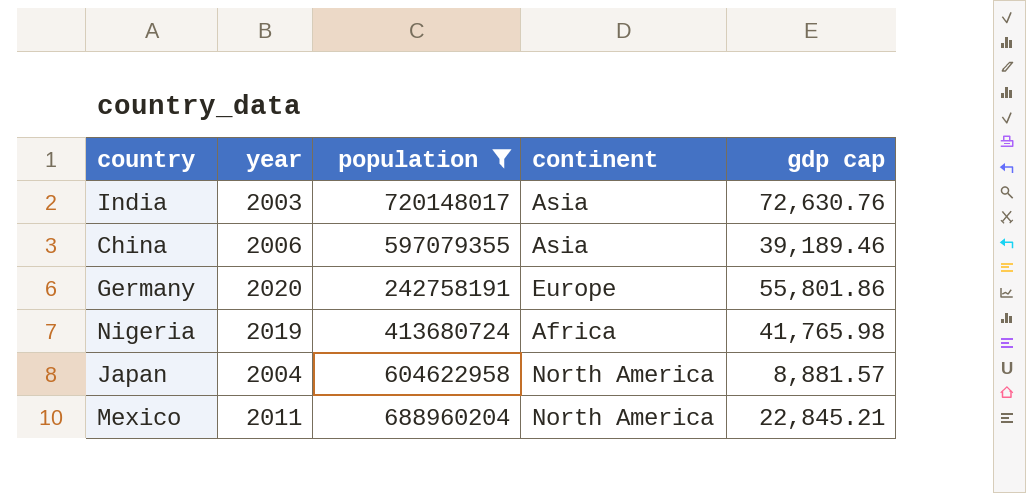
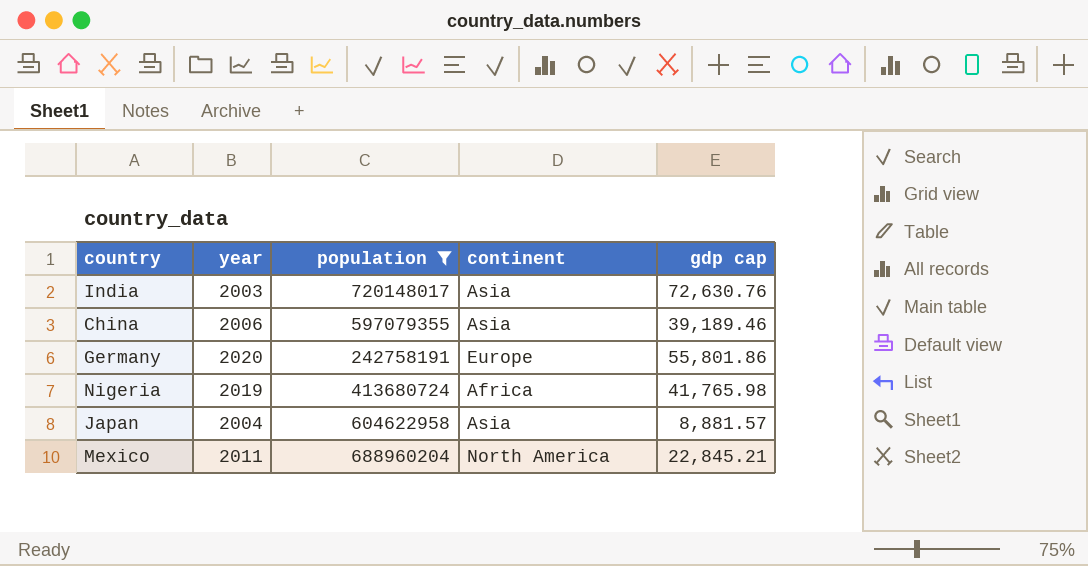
Japan | continent: North America -> Asia

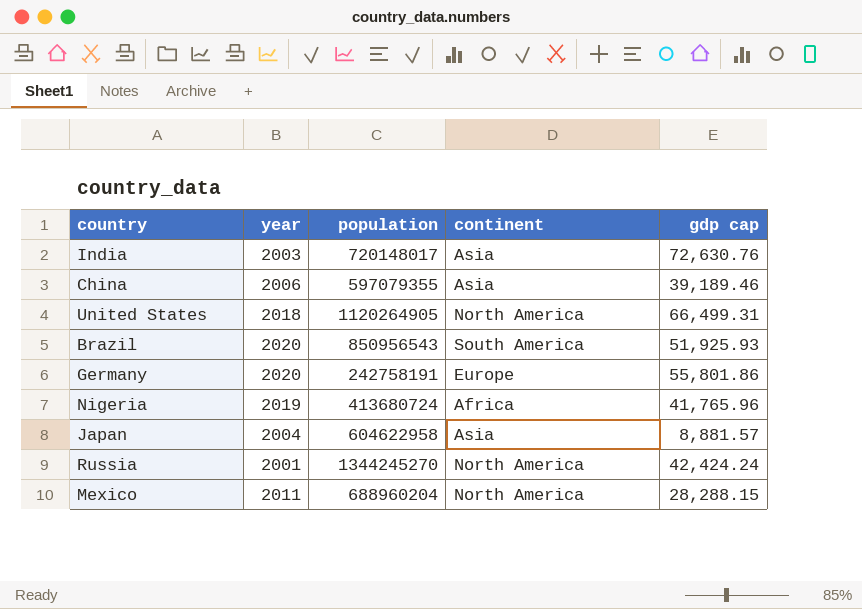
filter: population <= 720148017 -> none
Nigeria | gdp cap: 41,765.98 -> 41,765.96
Mexico | gdp cap: 22,845.21 -> 28,288.15

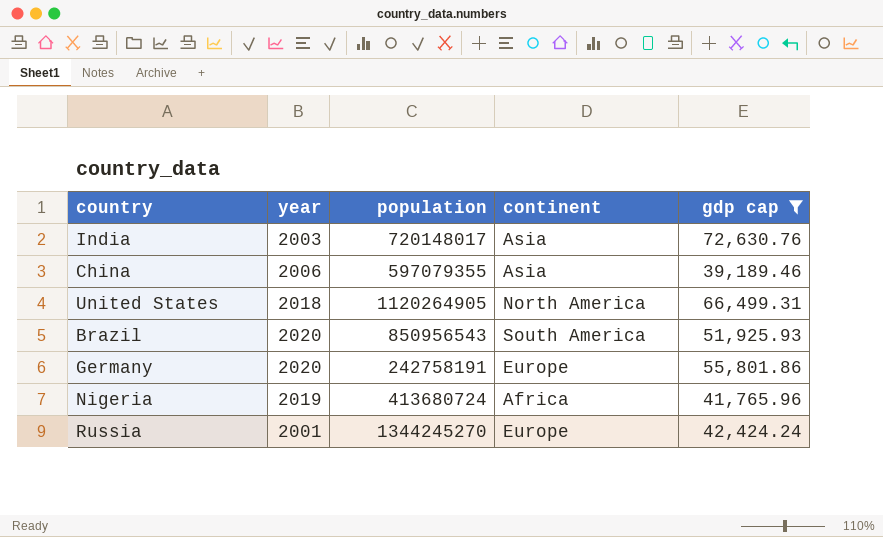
filter: none -> gdp cap >= 39,189.46
Russia | continent: North America -> Europe

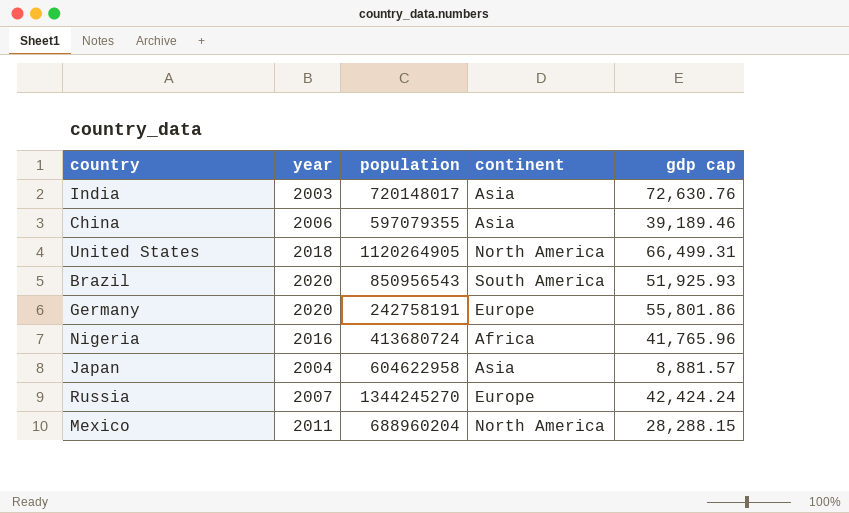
filter: gdp cap >= 39,189.46 -> none
Nigeria | year: 2019 -> 2016
Russia | year: 2001 -> 2007

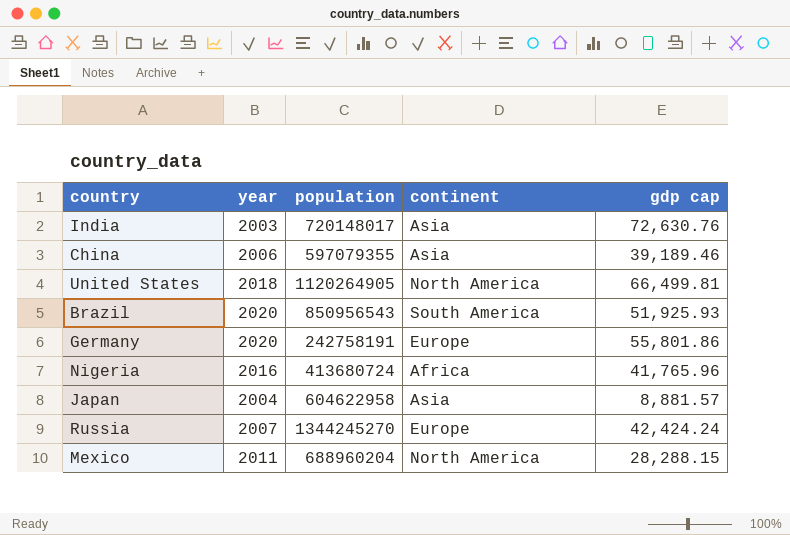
United States | gdp cap: 66,499.31 -> 66,499.81

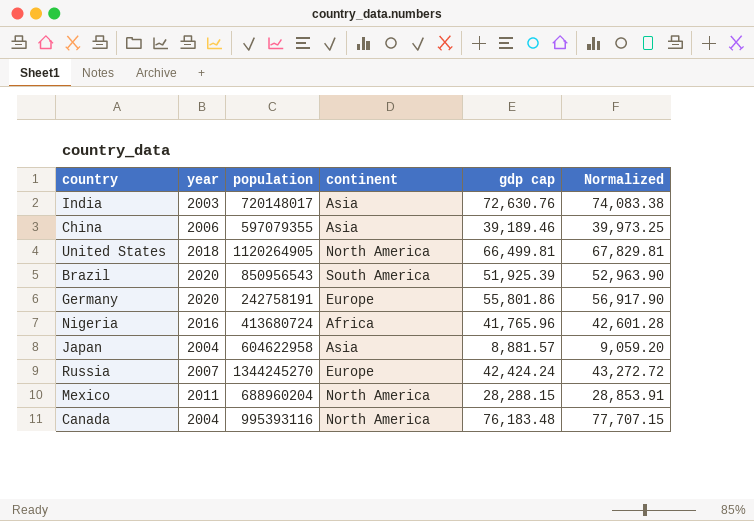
column Normalized | formula: none -> [gdp cap] * 1.02
Brazil | gdp cap: 51,925.93 -> 51,925.39
row Canada: none -> 2004 | 995393116 | North America | 76,183.48 | 77,707.15

